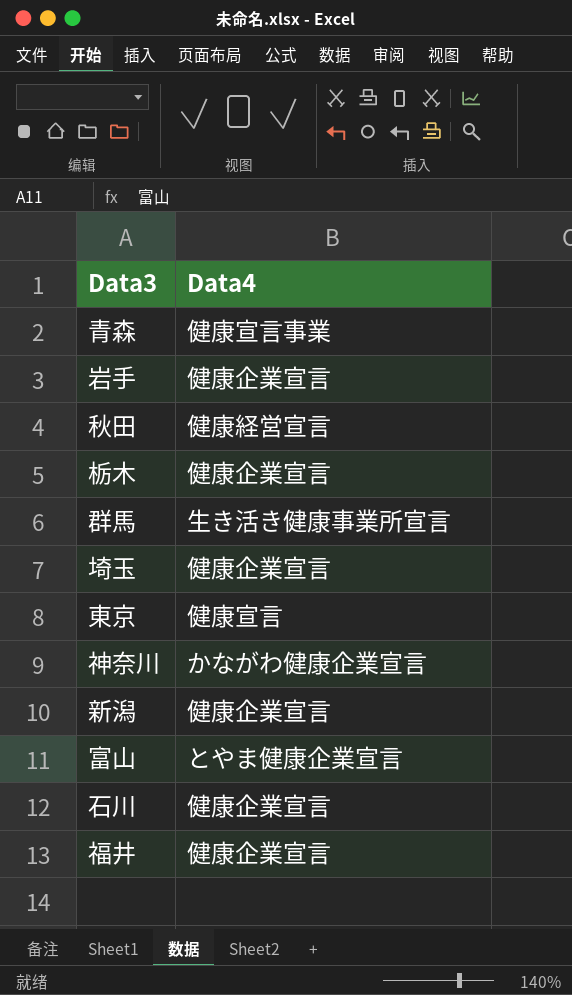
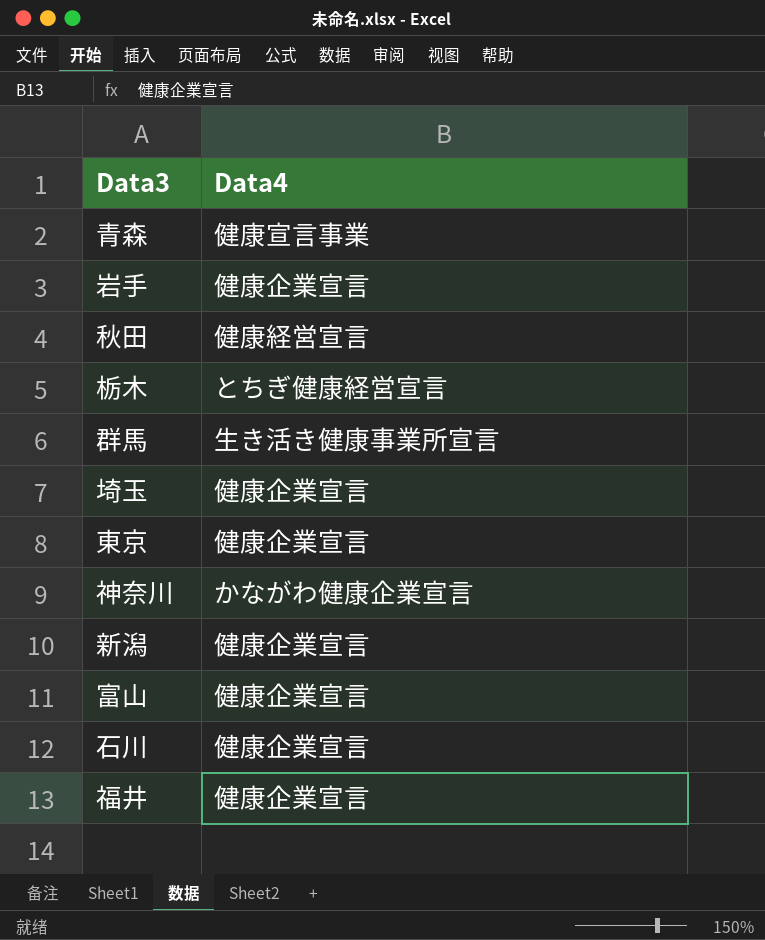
栃木 | Data4: 健康企業宣言 -> とちぎ健康経営宣言
東京 | Data4: 健康宣言 -> 健康企業宣言
富山 | Data4: とやま健康企業宣言 -> 健康企業宣言

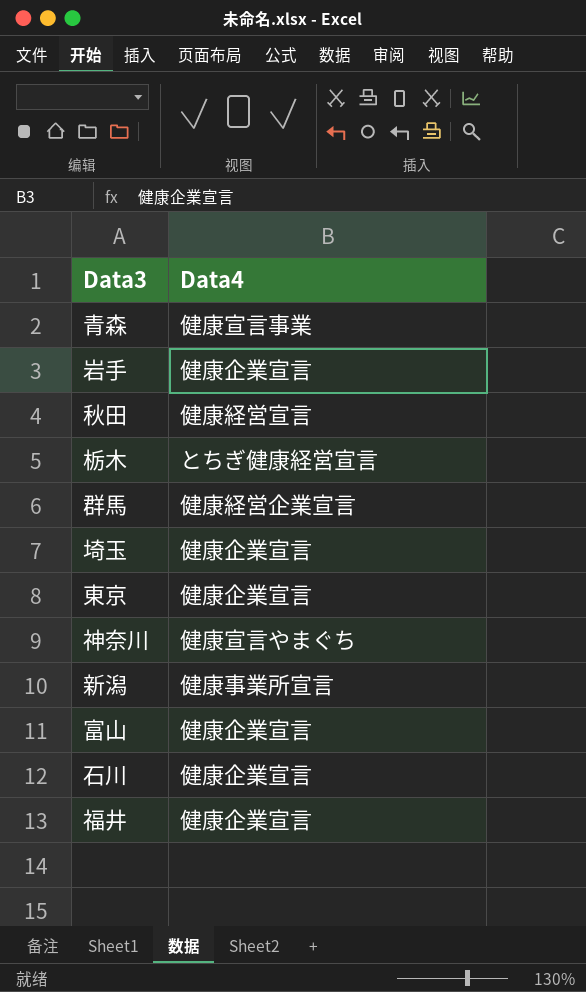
群馬 | Data4: 生き活き健康事業所宣言 -> 健康経営企業宣言
神奈川 | Data4: かながわ健康企業宣言 -> 健康宣言やまぐち
新潟 | Data4: 健康企業宣言 -> 健康事業所宣言

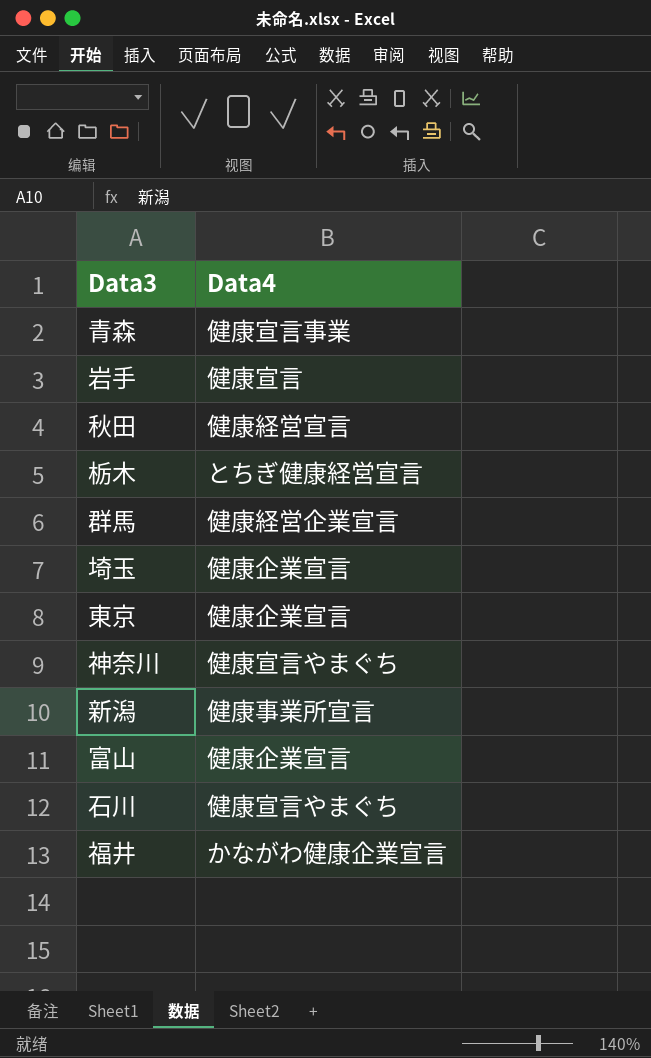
岩手 | Data4: 健康企業宣言 -> 健康宣言
石川 | Data4: 健康企業宣言 -> 健康宣言やまぐち
福井 | Data4: 健康企業宣言 -> かながわ健康企業宣言

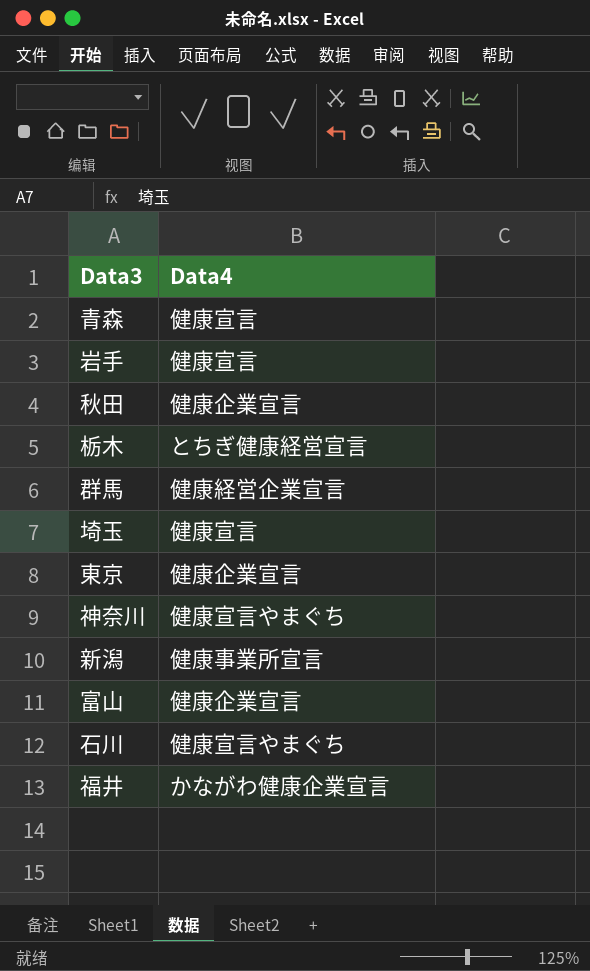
青森 | Data4: 健康宣言事業 -> 健康宣言
秋田 | Data4: 健康経営宣言 -> 健康企業宣言
埼玉 | Data4: 健康企業宣言 -> 健康宣言

